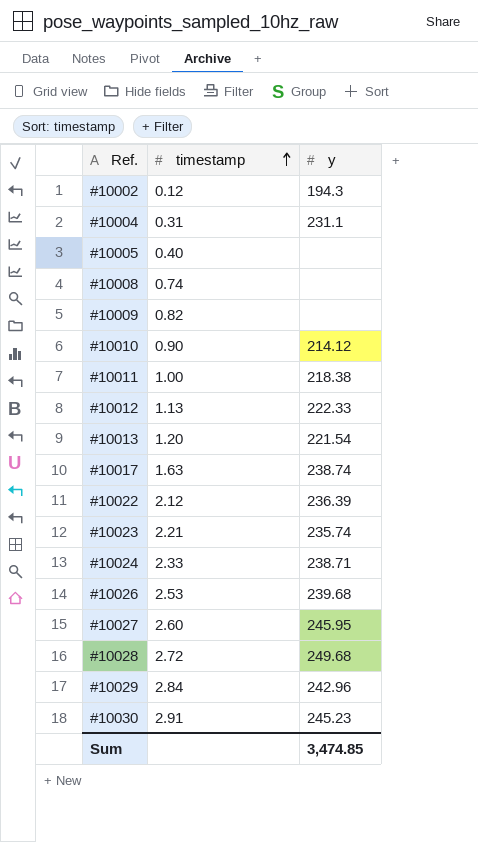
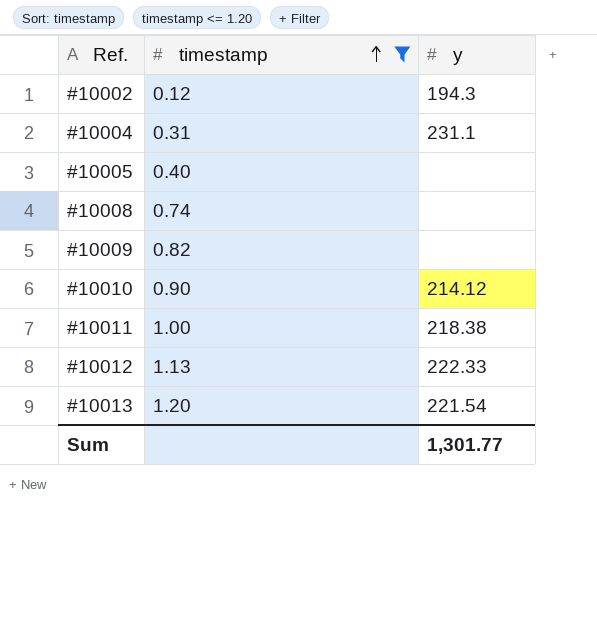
filter: none -> timestamp <= 1.20
Sum | y: 3,474.85 -> 1,301.77

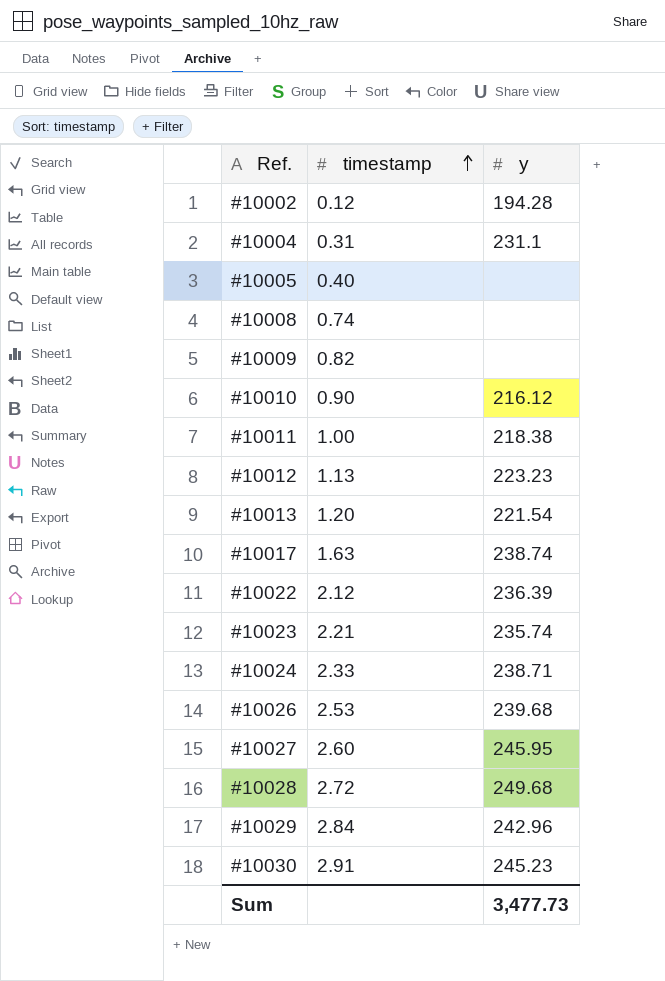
filter: timestamp <= 1.20 -> none
#10002 | y: 194.3 -> 194.28
#10010 | y: 214.12 -> 216.12
#10012 | y: 222.33 -> 223.23
Sum | y: 1,301.77 -> 3,477.73

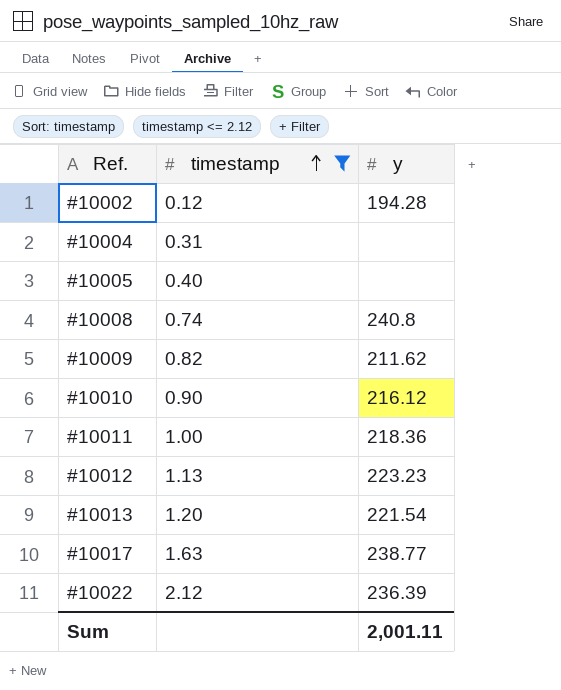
filter: none -> timestamp <= 2.12
#10004 | y: 231.1 -> none
#10008 | y: none -> 240.8
#10009 | y: none -> 211.62
#10011 | y: 218.38 -> 218.36
#10017 | y: 238.74 -> 238.77
Sum | y: 3,477.73 -> 2,001.11

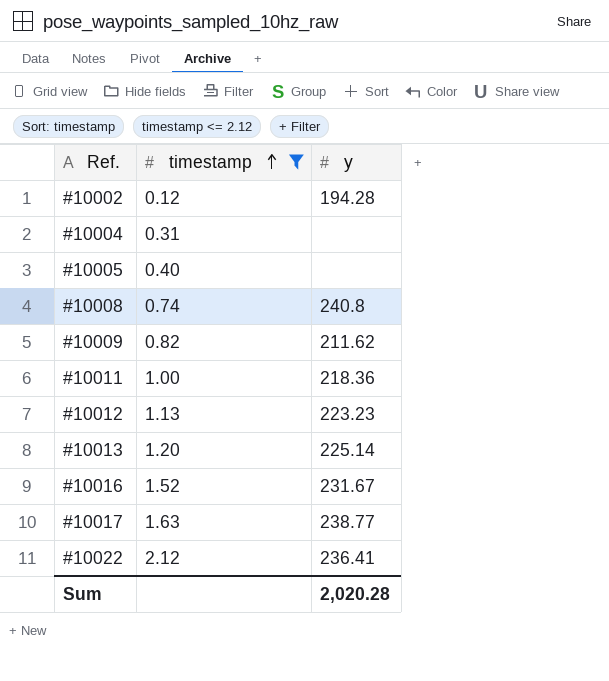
row #10010: 0.90 | 216.12 -> none
#10013 | y: 221.54 -> 225.14
row #10016: none -> 1.52 | 231.67
#10022 | y: 236.39 -> 236.41
Sum | y: 2,001.11 -> 2,020.28

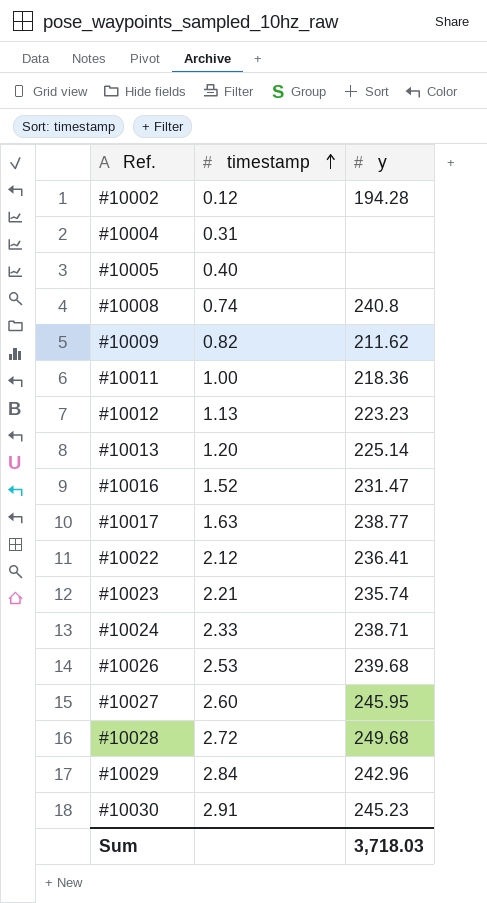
filter: timestamp <= 2.12 -> none
#10016 | y: 231.67 -> 231.47
Sum | y: 2,020.28 -> 3,718.03

